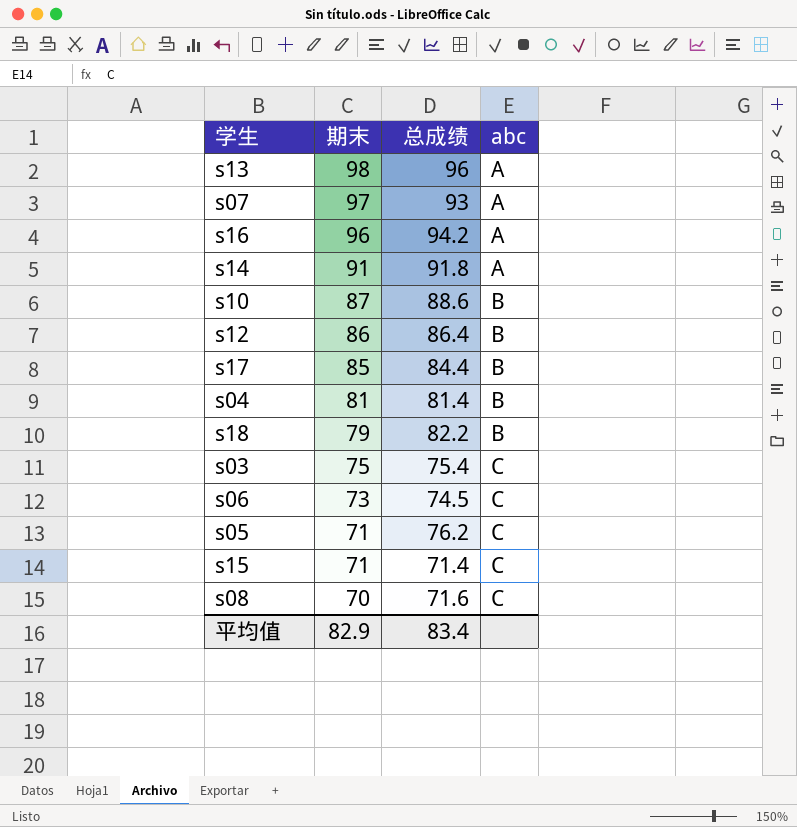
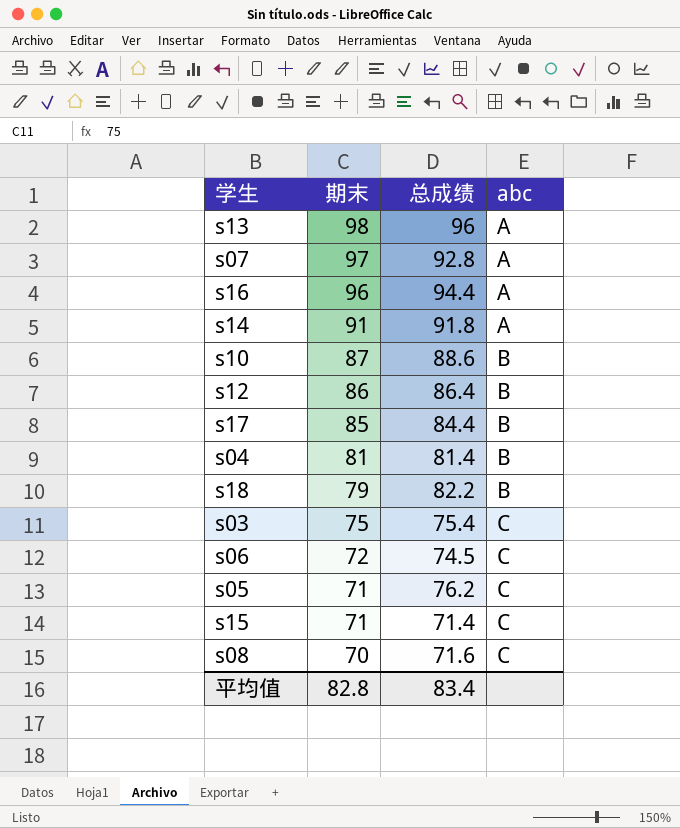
s07 | 总成绩: 93 -> 92.8
s16 | 总成绩: 94.2 -> 94.4
s06 | 期末: 73 -> 72
平均值 | 期末: 82.9 -> 82.8

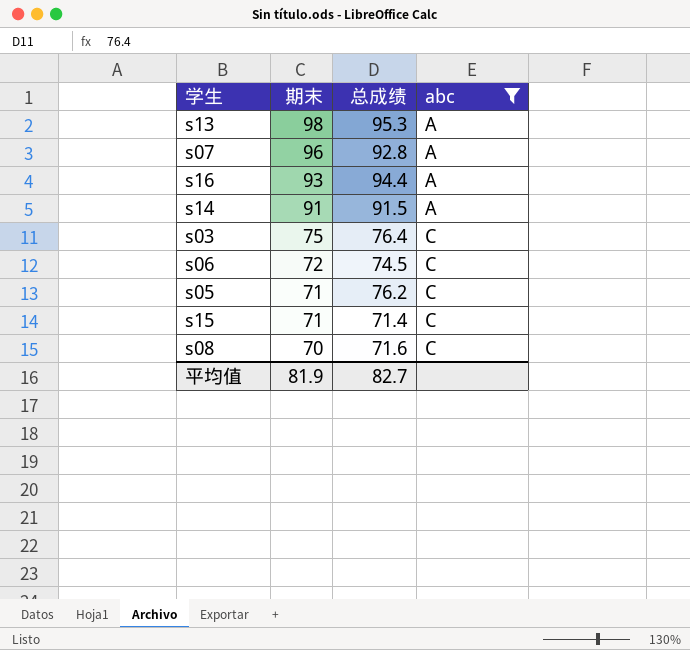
filter: none -> abc != B
s13 | 总成绩: 96 -> 95.3
s07 | 期末: 97 -> 96
s16 | 期末: 96 -> 93
s14 | 总成绩: 91.8 -> 91.5
s03 | 总成绩: 75.4 -> 76.4
平均值 | 期末: 82.8 -> 81.9
平均值 | 总成绩: 83.4 -> 82.7

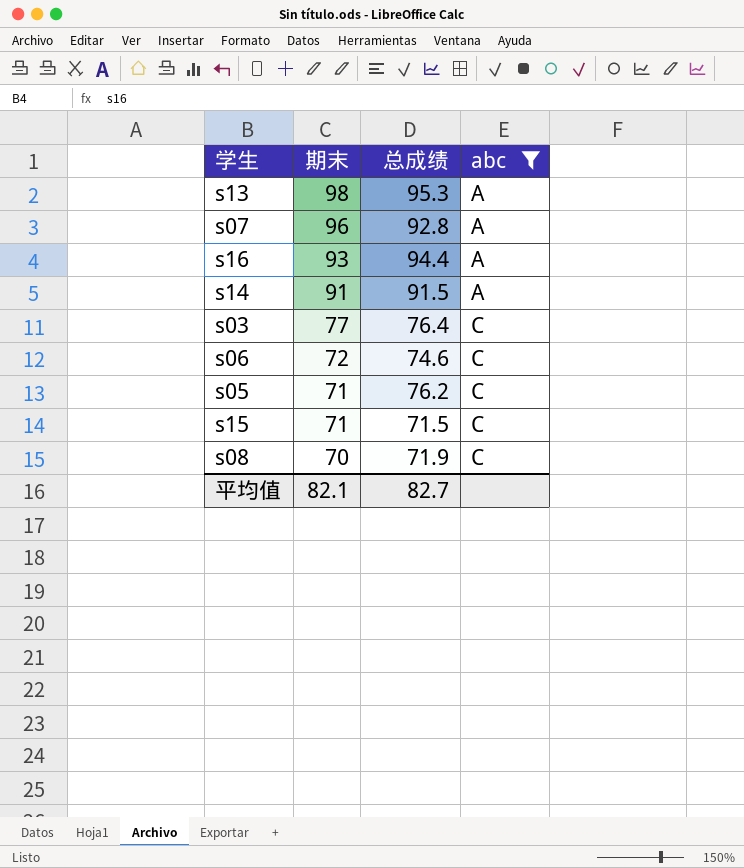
s03 | 期末: 75 -> 77
s06 | 总成绩: 74.5 -> 74.6
s15 | 总成绩: 71.4 -> 71.5
s08 | 总成绩: 71.6 -> 71.9
平均值 | 期末: 81.9 -> 82.1

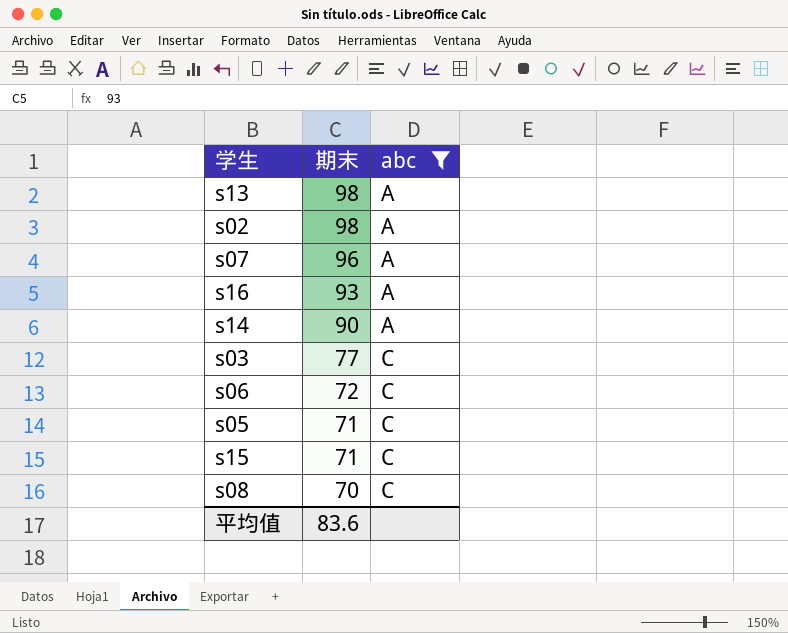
column 总成绩 | position: 3 -> none
row s02: none -> 98 | A
s14 | 期末: 91 -> 90
平均值 | 期末: 82.1 -> 83.6

